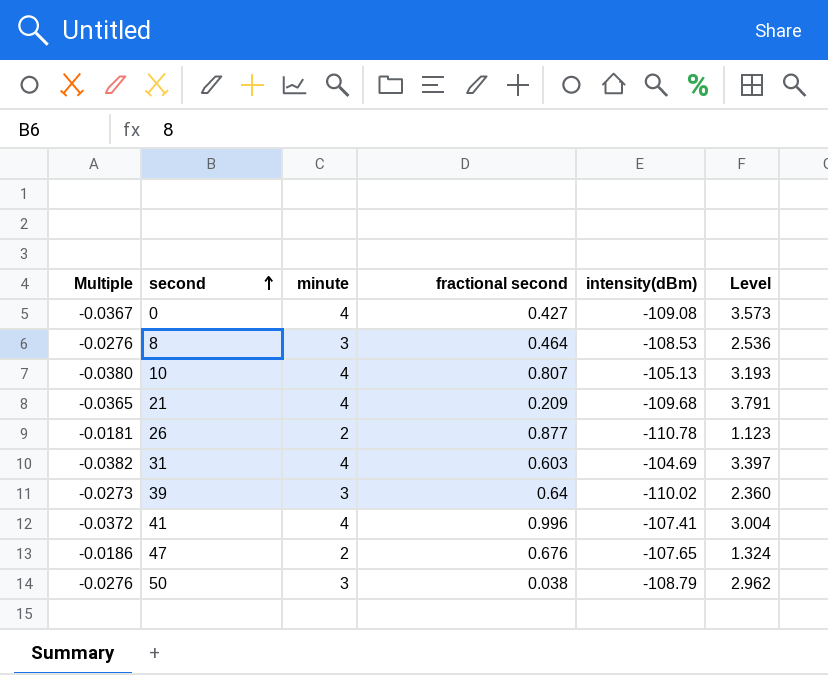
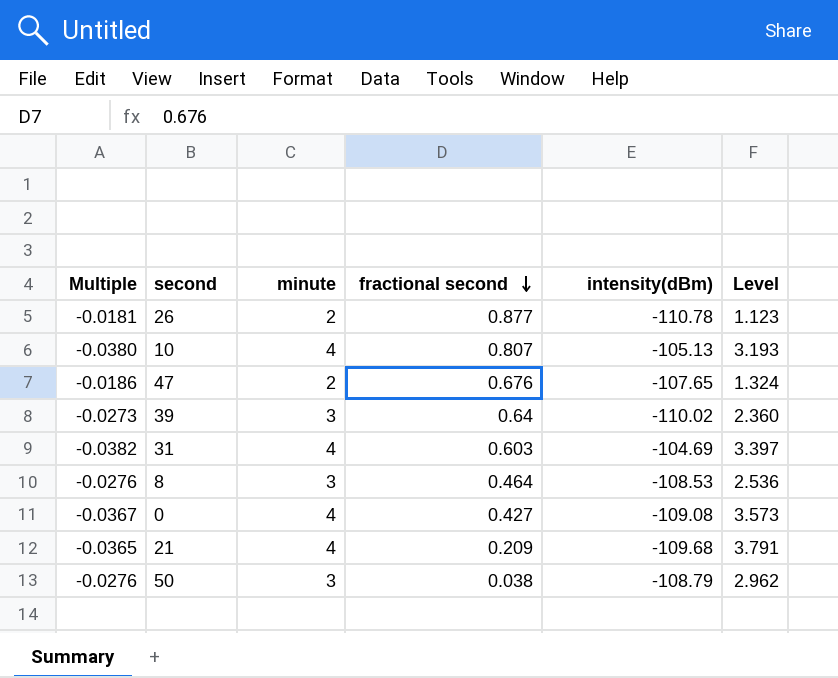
row order: second ascending -> fractional second descending
row 41: -0.0372 | 4 | 0.996 | -107.41 | 3.004 -> none

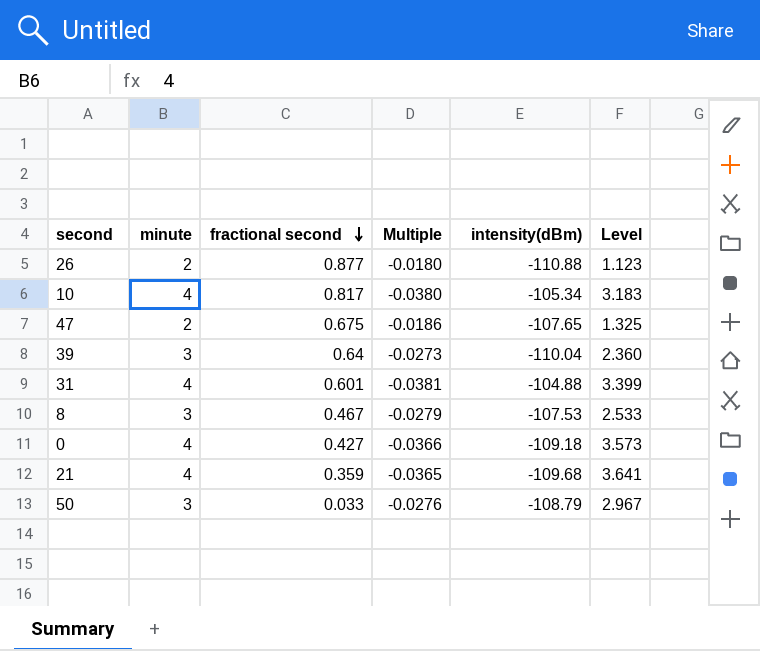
column Multiple | position: 1 -> 4
26 | Multiple: -0.0181 -> -0.0180
26 | intensity(dBm): -110.78 -> -110.88
10 | fractional second: 0.807 -> 0.817
10 | intensity(dBm): -105.13 -> -105.34
10 | Level: 3.193 -> 3.183
47 | fractional second: 0.676 -> 0.675
47 | Level: 1.324 -> 1.325
39 | intensity(dBm): -110.02 -> -110.04
31 | fractional second: 0.603 -> 0.601
31 | Multiple: -0.0382 -> -0.0381
31 | intensity(dBm): -104.69 -> -104.88
31 | Level: 3.397 -> 3.399
8 | fractional second: 0.464 -> 0.467
8 | Multiple: -0.0276 -> -0.0279
8 | intensity(dBm): -108.53 -> -107.53
8 | Level: 2.536 -> 2.533
0 | Multiple: -0.0367 -> -0.0366
0 | intensity(dBm): -109.08 -> -109.18
21 | fractional second: 0.209 -> 0.359
21 | Level: 3.791 -> 3.641
50 | fractional second: 0.038 -> 0.033
50 | Level: 2.962 -> 2.967

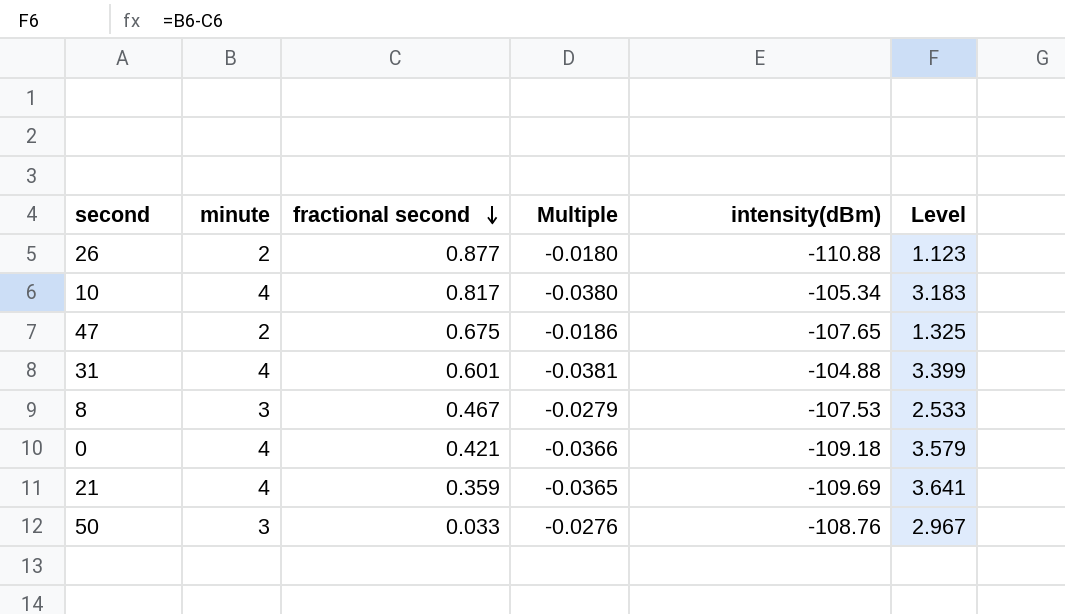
row 39: 3 | 0.64 | -0.0273 | -110.04 | 2.360 -> none
0 | fractional second: 0.427 -> 0.421
0 | Level: 3.573 -> 3.579
21 | intensity(dBm): -109.68 -> -109.69
50 | intensity(dBm): -108.79 -> -108.76

